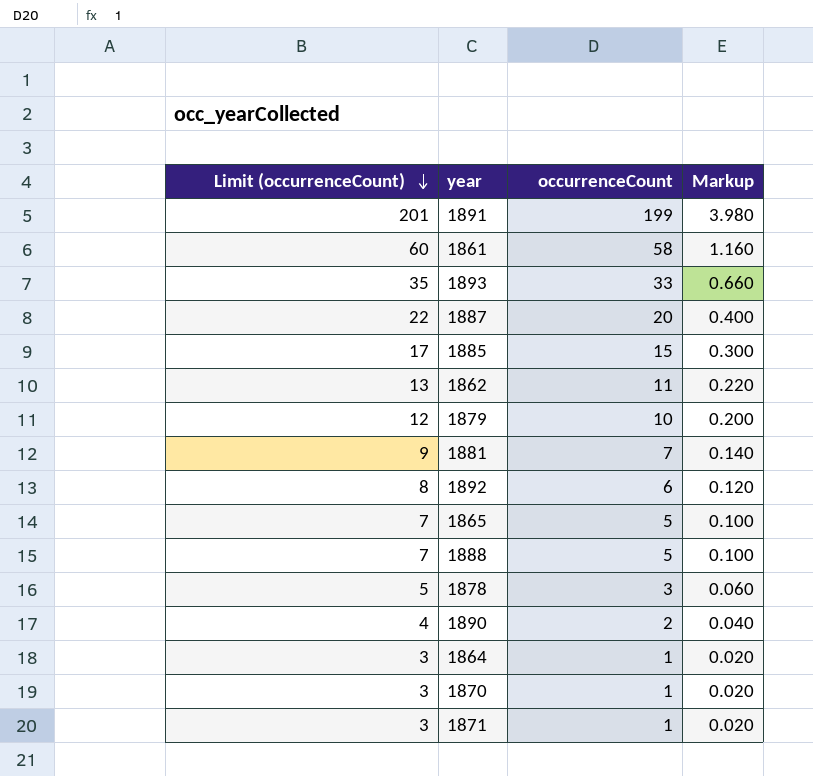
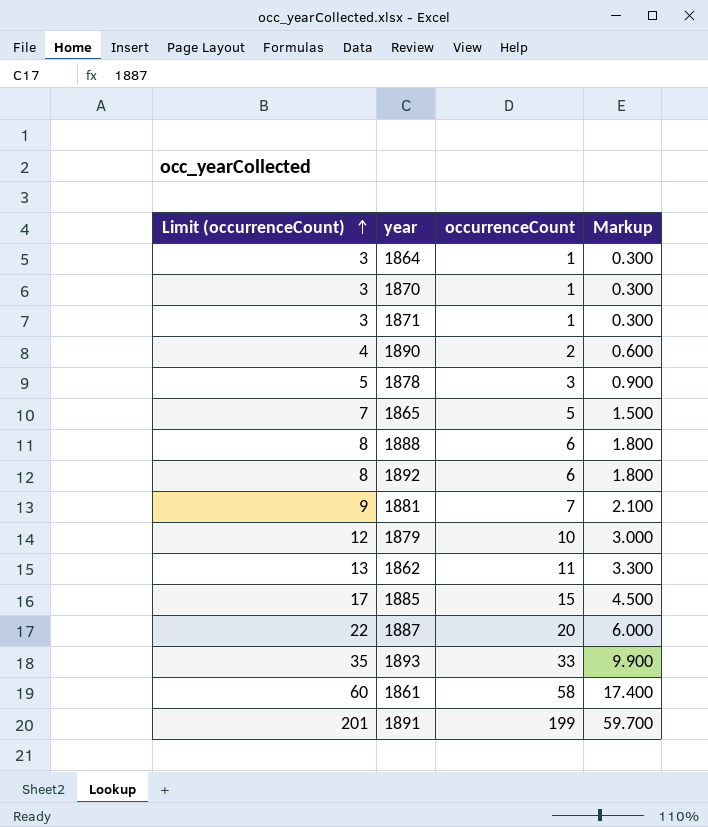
row order: Limit (occurrenceCount) descending -> Limit (occurrenceCount) ascending
column Markup | formula: [occurrenceCount] * 0.02 -> [occurrenceCount] * 0.3
1888 | Limit (occurrenceCount): 7 -> 8
1888 | occurrenceCount: 5 -> 6

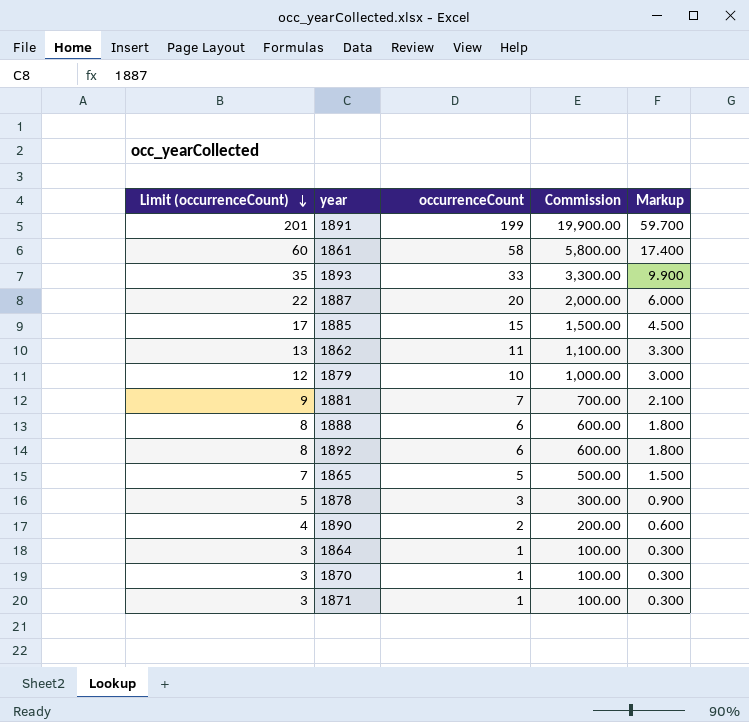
row order: Limit (occurrenceCount) ascending -> Limit (occurrenceCount) descending
column Commission | formula: none -> [occurrenceCount] * 100

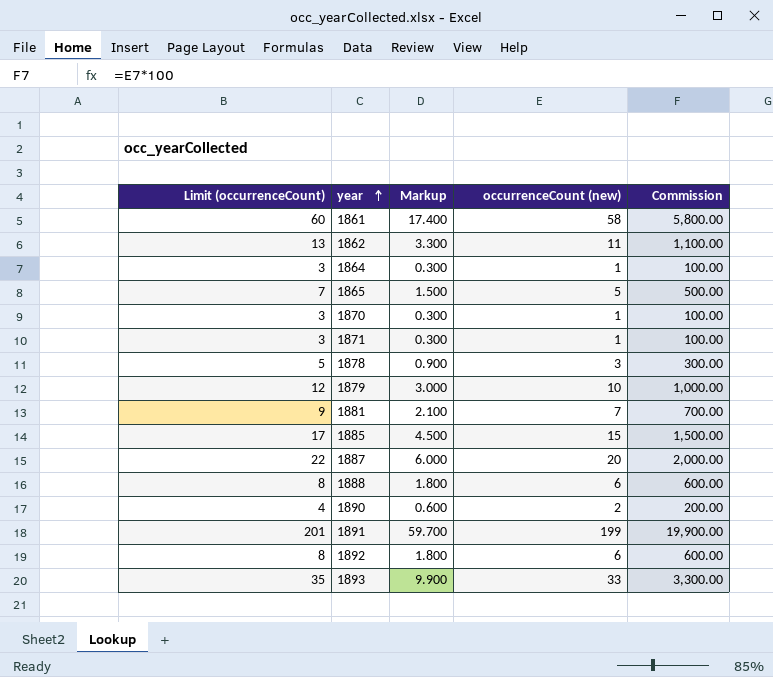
row order: Limit (occurrenceCount) descending -> year ascending
column Markup | position: 5 -> 3
column name: occurrenceCount -> occurrenceCount (new)

